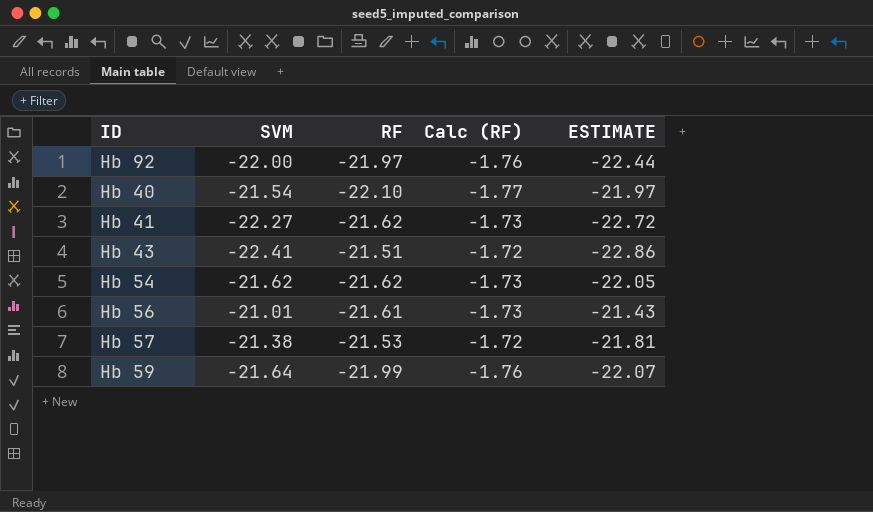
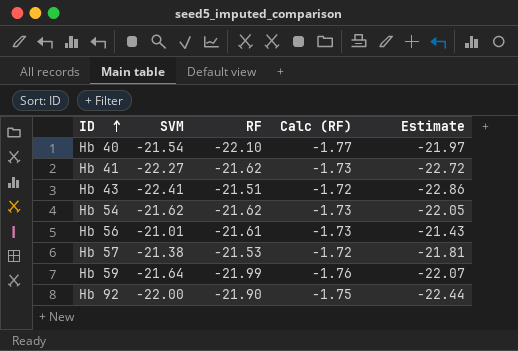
row order: none -> ID ascending
column name: ESTIMATE -> Estimate
Hb 92 | RF: -21.97 -> -21.90
Hb 92 | Calc (RF): -1.76 -> -1.75

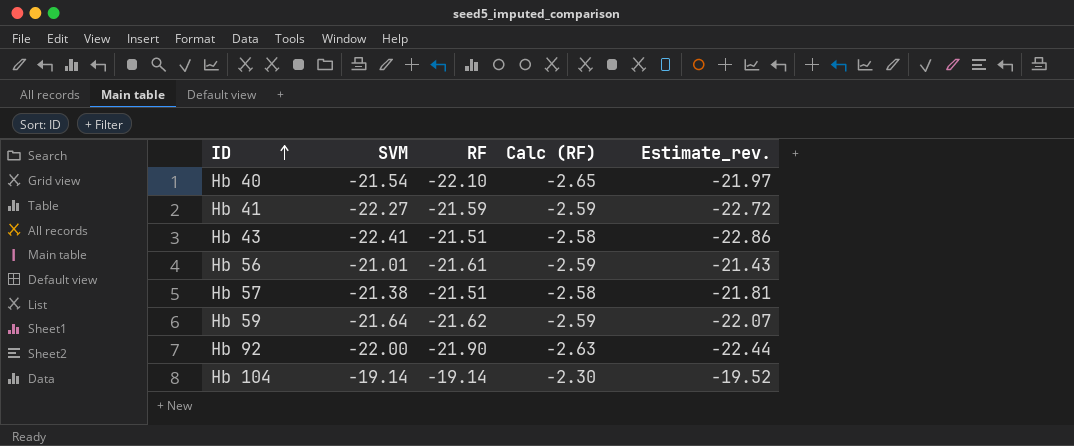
column Calc (RF) | formula: [RF] * 0.08 -> [RF] * 0.12
column name: Estimate -> Estimate_rev.
row Hb 54: -21.62 | -21.62 | -1.73 | -22.05 -> none
Hb 41 | RF: -21.62 -> -21.59
Hb 57 | RF: -21.53 -> -21.51
Hb 59 | RF: -21.99 -> -21.62
row Hb 104: none -> -19.14 | -19.14 | -2.30 | -19.52

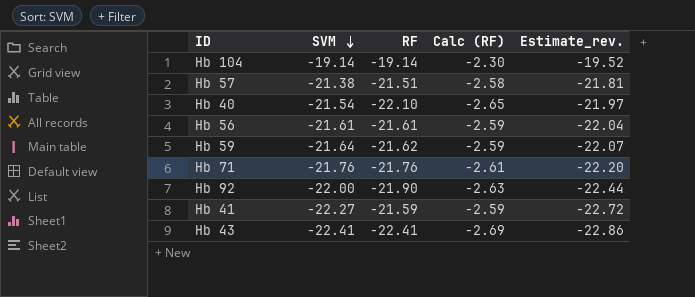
row order: ID ascending -> SVM descending
Hb 56 | SVM: -21.01 -> -21.61
Hb 56 | Estimate_rev.: -21.43 -> -22.04
row Hb 71: none -> -21.76 | -21.76 | -2.61 | -22.20
Hb 43 | RF: -21.51 -> -22.41
Hb 43 | Calc (RF): -2.58 -> -2.69

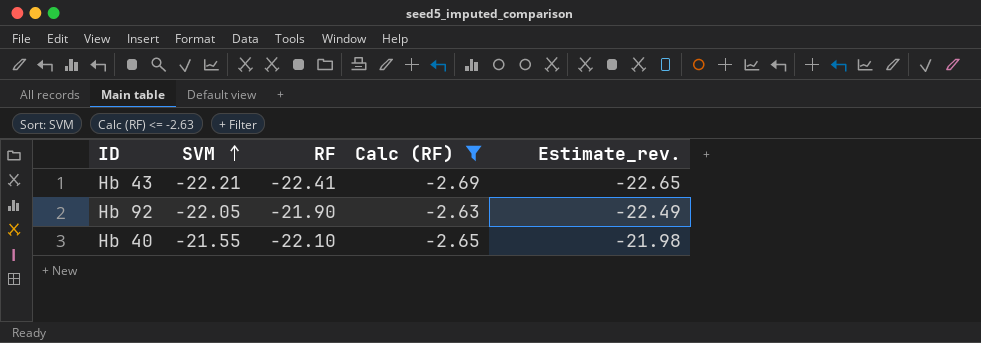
filter: none -> Calc (RF) <= -2.63
row order: SVM descending -> SVM ascending
Hb 43 | SVM: -22.41 -> -22.21
Hb 43 | Estimate_rev.: -22.86 -> -22.65
Hb 92 | SVM: -22.00 -> -22.05
Hb 92 | Estimate_rev.: -22.44 -> -22.49
Hb 40 | SVM: -21.54 -> -21.55
Hb 40 | Estimate_rev.: -21.97 -> -21.98

